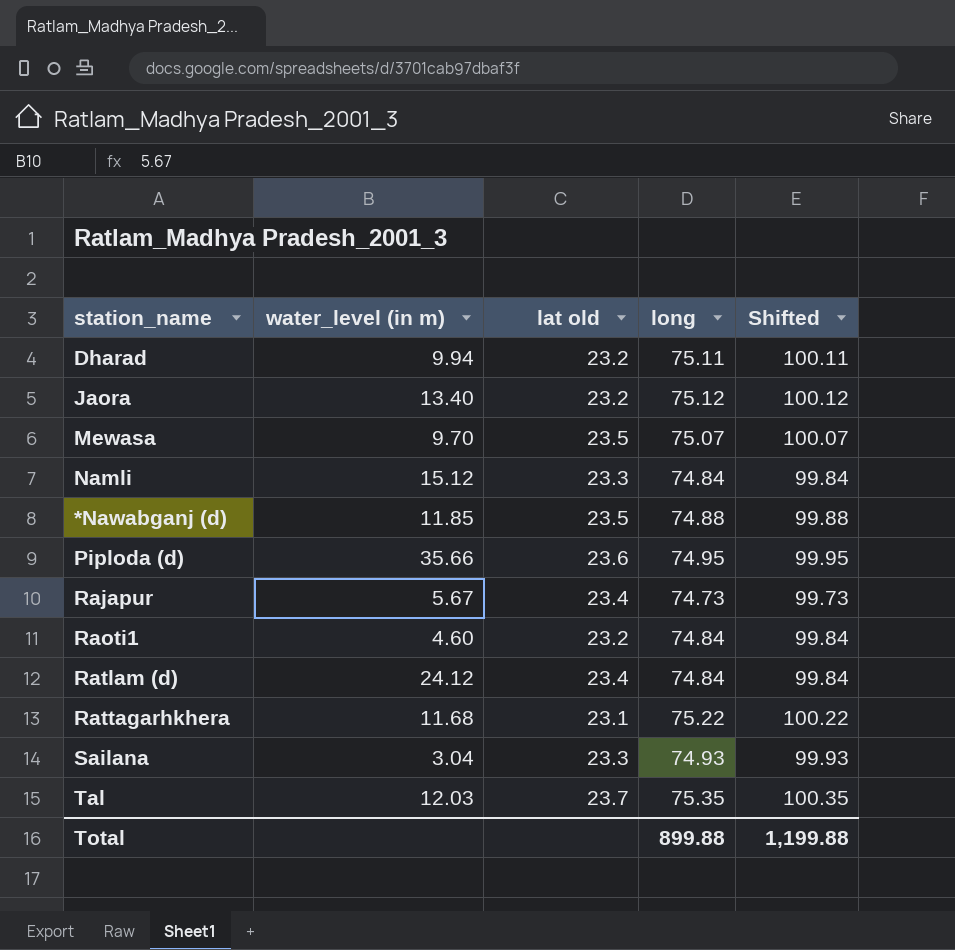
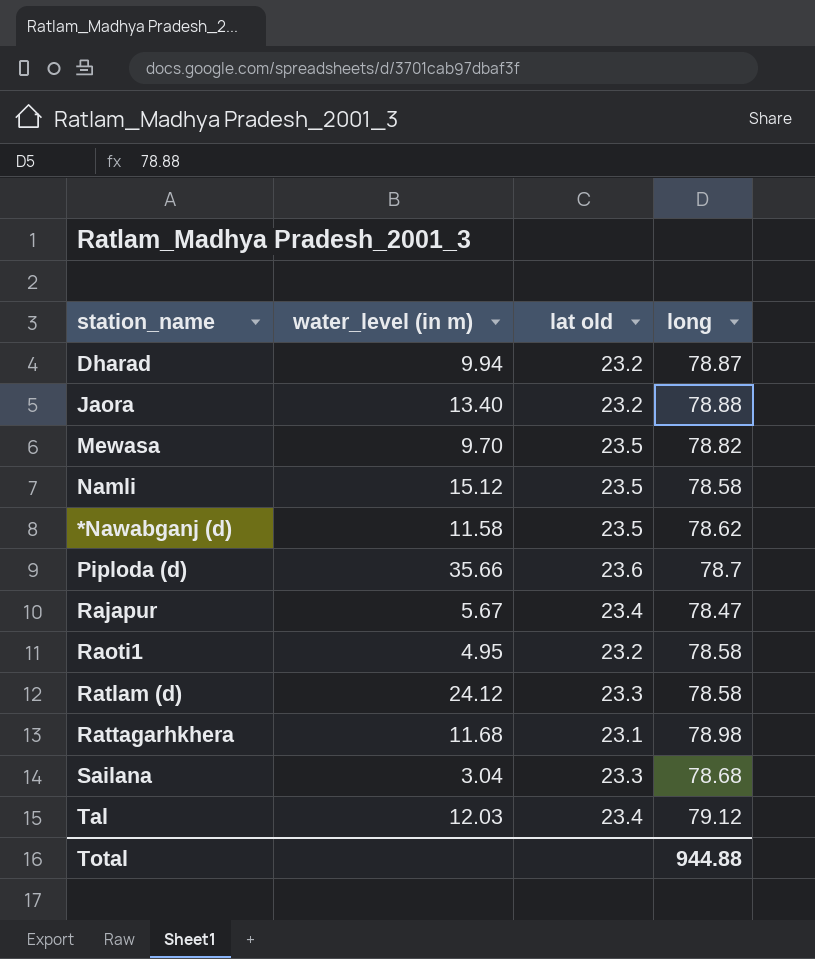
column Shifted | formula: [long] + 25 -> none
Dharad | long: 75.11 -> 78.87
Jaora | long: 75.12 -> 78.88
Mewasa | long: 75.07 -> 78.82
Namli | lat old: 23.3 -> 23.5
Namli | long: 74.84 -> 78.58
*Nawabganj (d) | water_level (in m): 11.85 -> 11.58
*Nawabganj (d) | long: 74.88 -> 78.62
Piploda (d) | long: 74.95 -> 78.7
Rajapur | long: 74.73 -> 78.47
Raoti1 | water_level (in m): 4.60 -> 4.95
Raoti1 | long: 74.84 -> 78.58
Ratlam (d) | lat old: 23.4 -> 23.3
Ratlam (d) | long: 74.84 -> 78.58
Rattagarhkhera | long: 75.22 -> 78.98
Sailana | long: 74.93 -> 78.68
Tal | lat old: 23.7 -> 23.4
Tal | long: 75.35 -> 79.12
Total | long: 899.88 -> 944.88

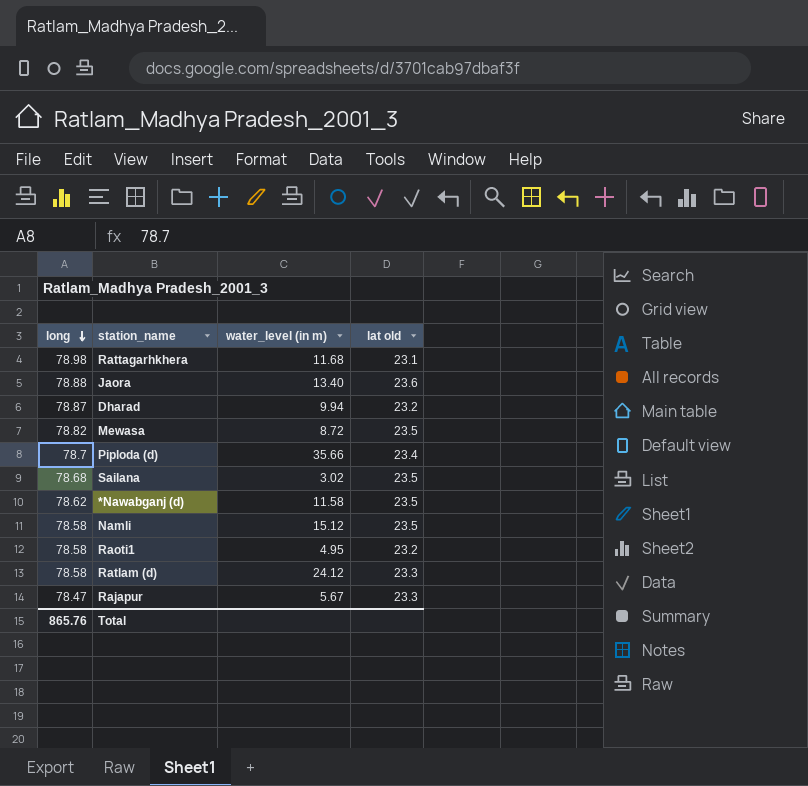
row order: none -> long descending
column long | position: 4 -> 1
row Tal: 12.03 | 23.4 | 79.12 -> none
Jaora | lat old: 23.2 -> 23.6
Mewasa | water_level (in m): 9.70 -> 8.72
Piploda (d) | lat old: 23.6 -> 23.4
Sailana | water_level (in m): 3.04 -> 3.02
Sailana | lat old: 23.3 -> 23.5
Rajapur | lat old: 23.4 -> 23.3
Total | long: 944.88 -> 865.76

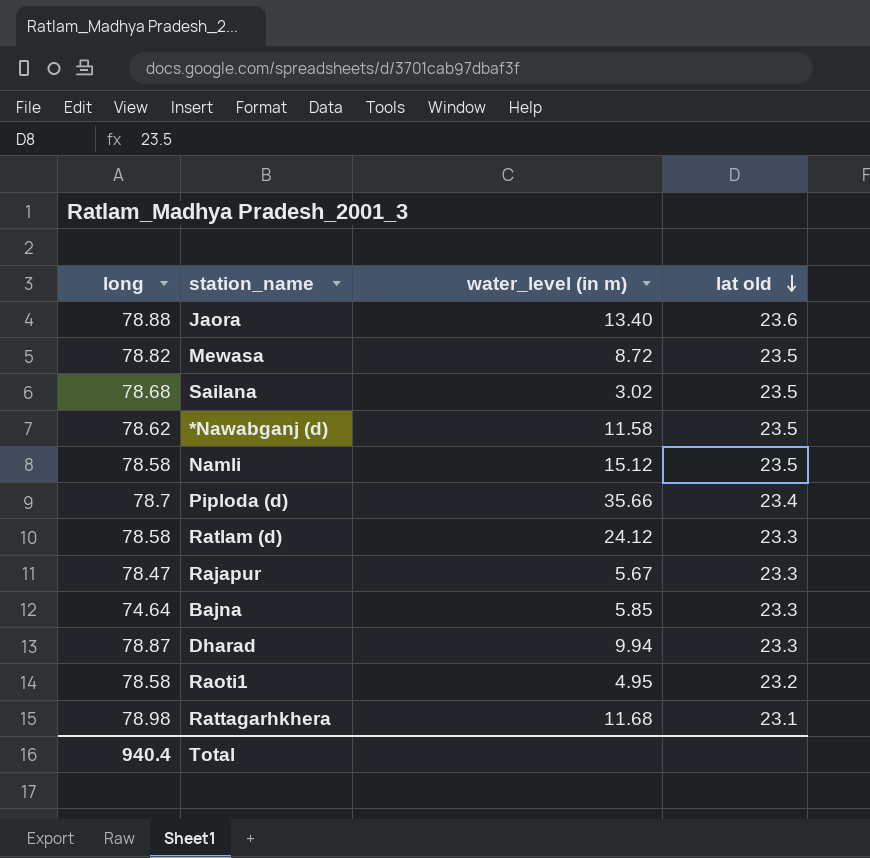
row order: long descending -> lat old descending
row Bajna: none -> 74.64 | 5.85 | 23.3
Dharad | lat old: 23.2 -> 23.3
Total | long: 865.76 -> 940.4

